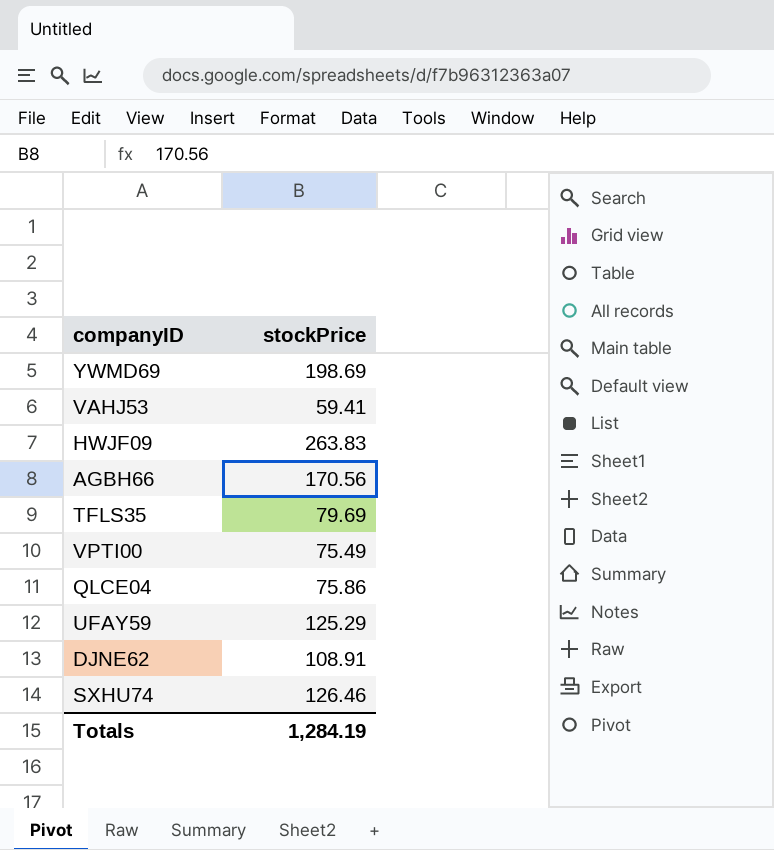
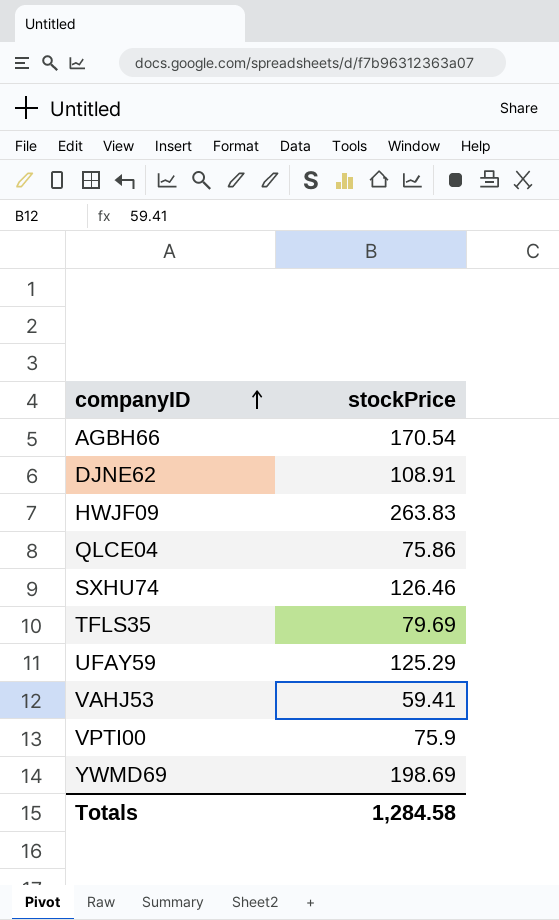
row order: none -> companyID ascending
AGBH66 | stockPrice: 170.56 -> 170.54
VPTI00 | stockPrice: 75.49 -> 75.9
Totals | stockPrice: 1,284.19 -> 1,284.58

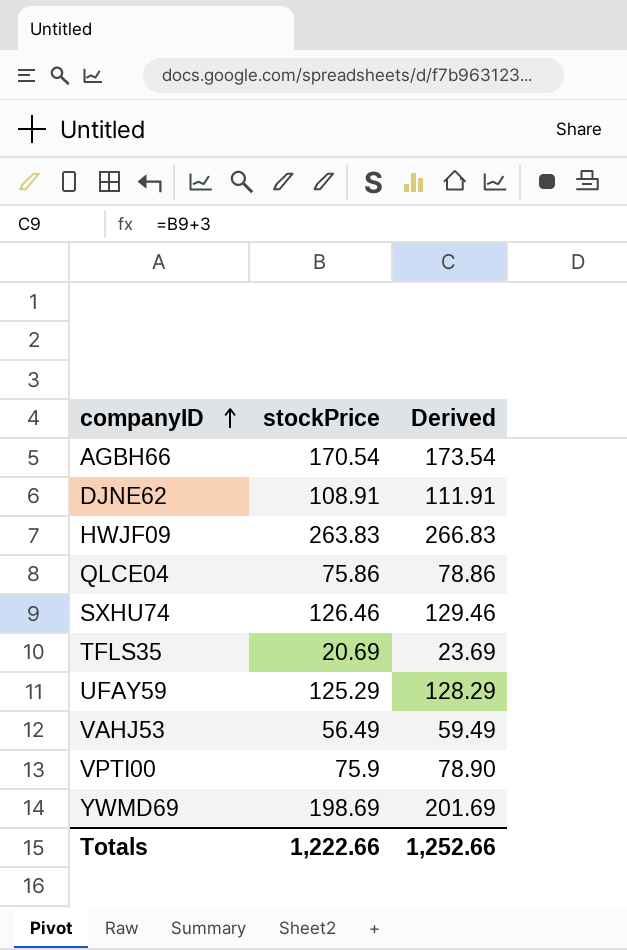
column Derived | formula: none -> [stockPrice] + 3
TFLS35 | stockPrice: 79.69 -> 20.69
VAHJ53 | stockPrice: 59.41 -> 56.49
Totals | stockPrice: 1,284.58 -> 1,222.66

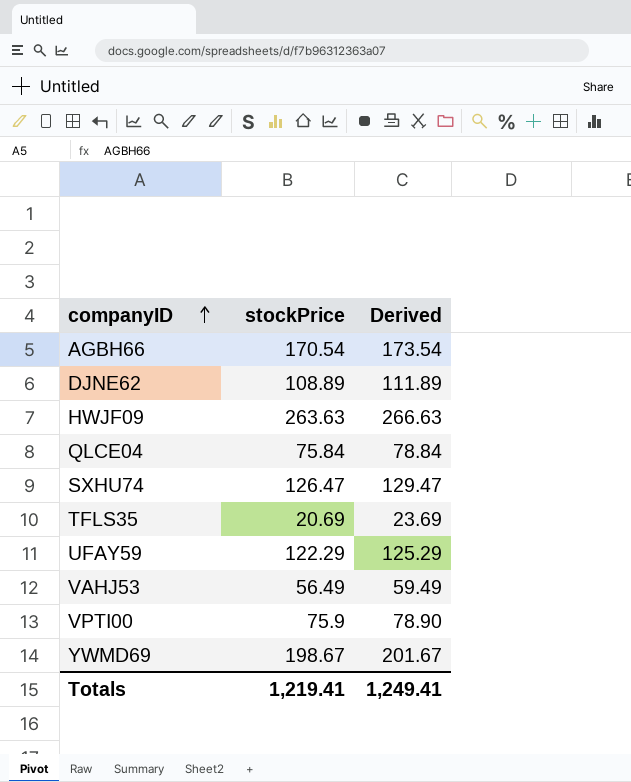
DJNE62 | stockPrice: 108.91 -> 108.89
DJNE62 | Derived: 111.91 -> 111.89
HWJF09 | stockPrice: 263.83 -> 263.63
HWJF09 | Derived: 266.83 -> 266.63
QLCE04 | stockPrice: 75.86 -> 75.84
QLCE04 | Derived: 78.86 -> 78.84
SXHU74 | stockPrice: 126.46 -> 126.47
SXHU74 | Derived: 129.46 -> 129.47
UFAY59 | stockPrice: 125.29 -> 122.29
UFAY59 | Derived: 128.29 -> 125.29
YWMD69 | stockPrice: 198.69 -> 198.67
YWMD69 | Derived: 201.69 -> 201.67
Totals | stockPrice: 1,222.66 -> 1,219.41
Totals | Derived: 1,252.66 -> 1,249.41

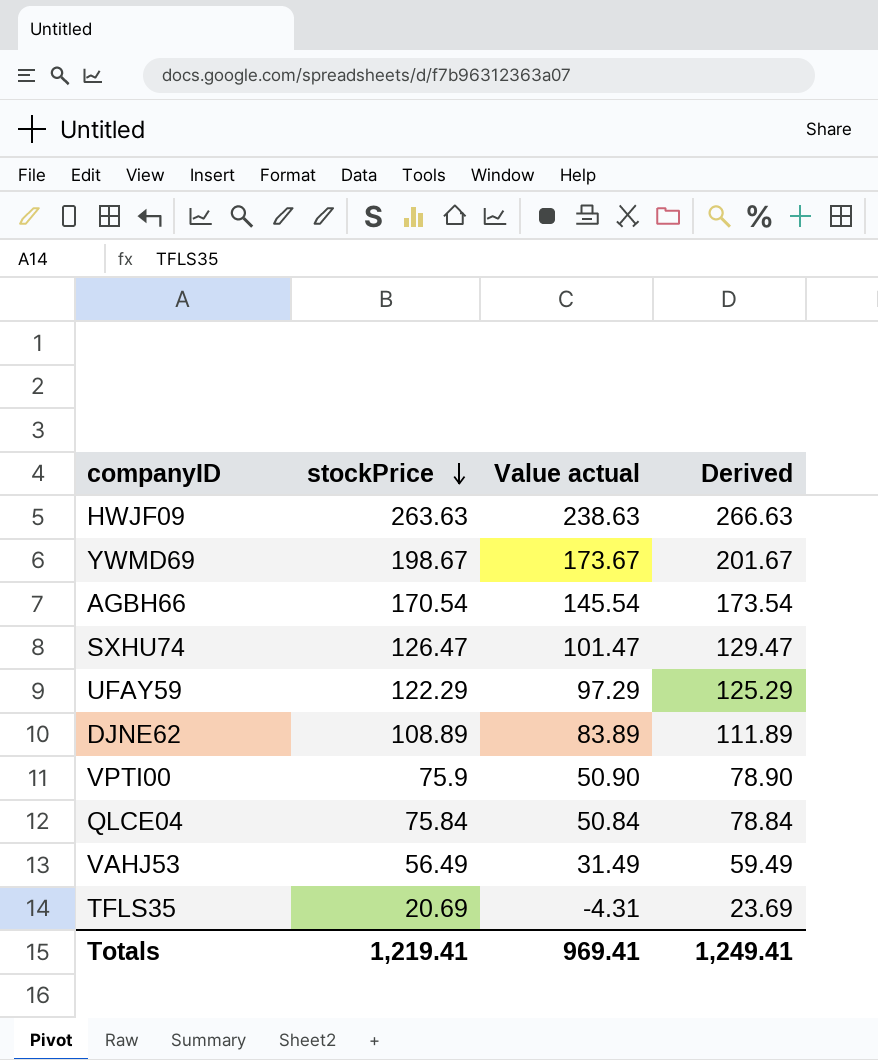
row order: companyID ascending -> stockPrice descending
column Value actual | formula: none -> [stockPrice] - 25

